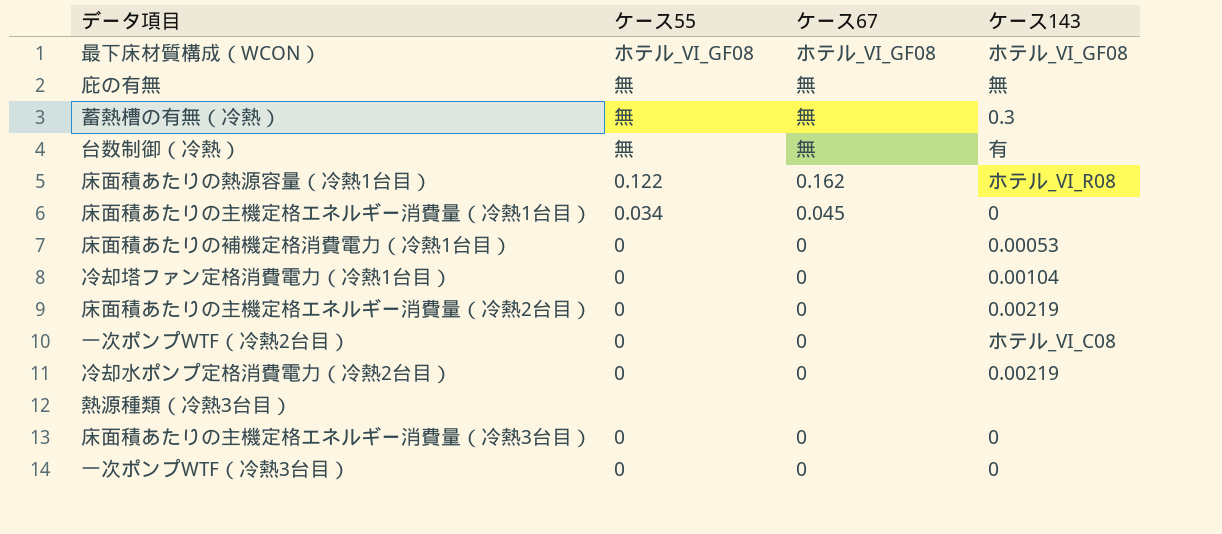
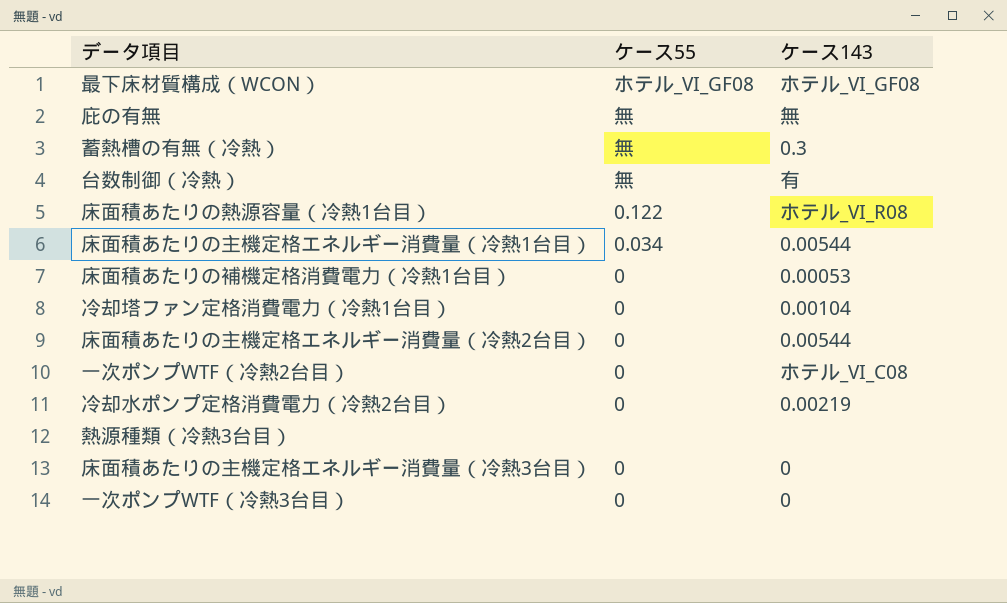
column ケース67 | position: 3 -> none
床面積あたりの主機定格エネルギー消費量（冷熱1台目） | ケース143: 0 -> 0.00544
床面積あたりの主機定格エネルギー消費量（冷熱2台目） | ケース143: 0.00219 -> 0.00544

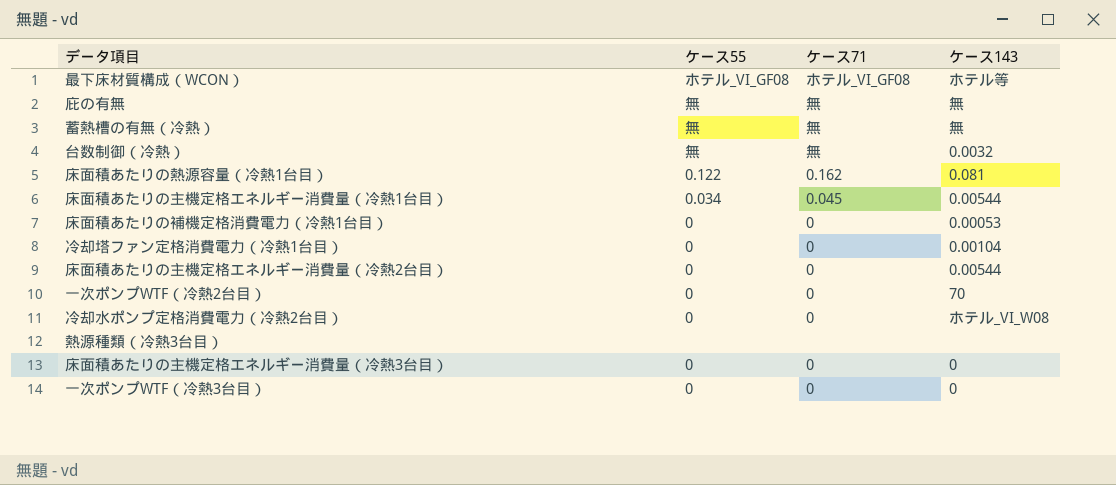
column ケース71 | position: none -> 3
最下床材質構成（WCON） | ケース143: ホテル_VI_GF08 -> ホテル等
蓄熱槽の有無（冷熱） | ケース143: 0.3 -> 無
台数制御（冷熱） | ケース143: 有 -> 0.0032
床面積あたりの熱源容量（冷熱1台目） | ケース143: ホテル_VI_R08 -> 0.081
一次ポンプWTF（冷熱2台目） | ケース143: ホテル_VI_C08 -> 70
冷却水ポンプ定格消費電力（冷熱2台目） | ケース143: 0.00219 -> ホテル_VI_W08

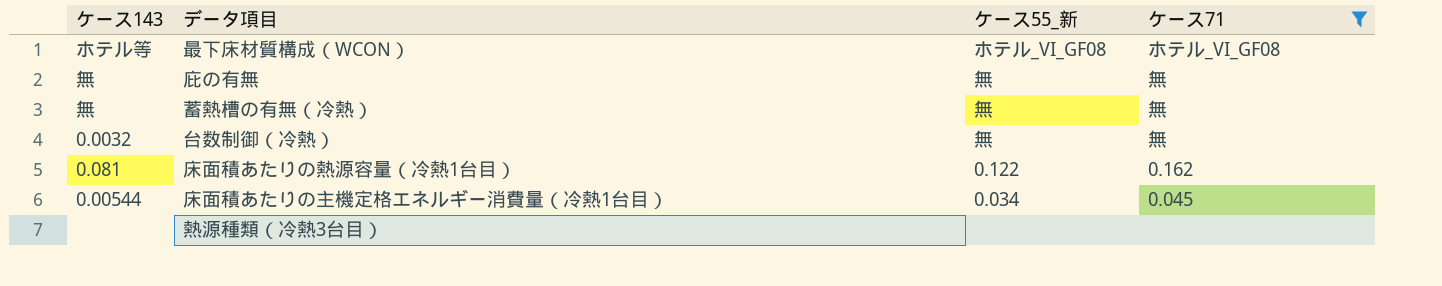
filter: none -> ケース71 != 0
column ケース143 | position: 4 -> 1
column name: ケース55 -> ケース55_新

